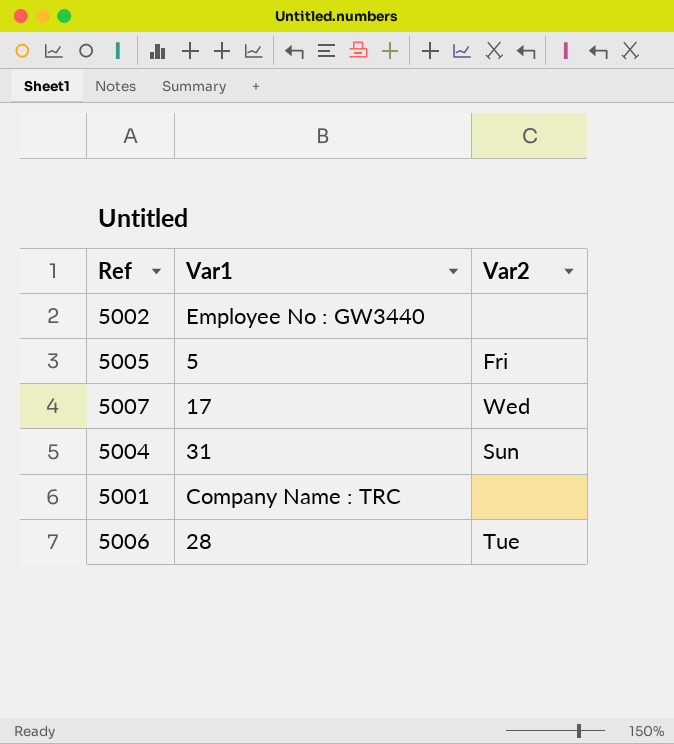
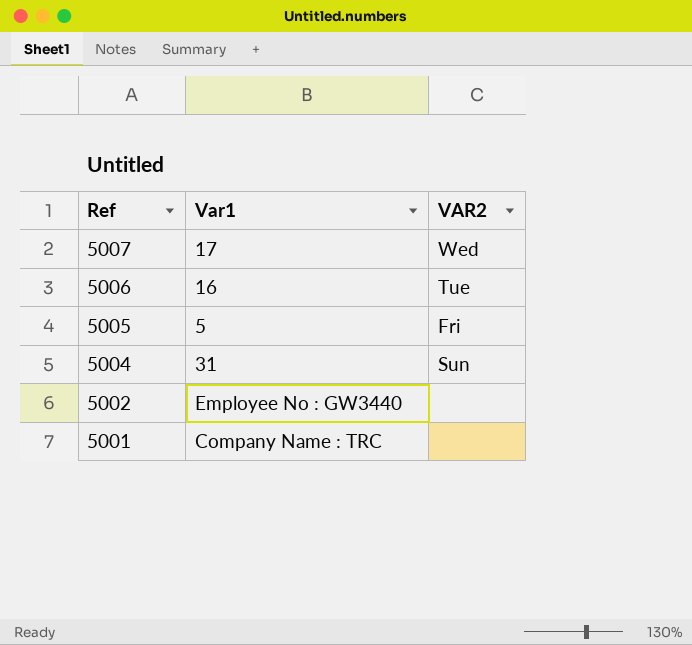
row order: none -> Ref descending
column name: Var2 -> VAR2
5006 | Var1: 28 -> 16

